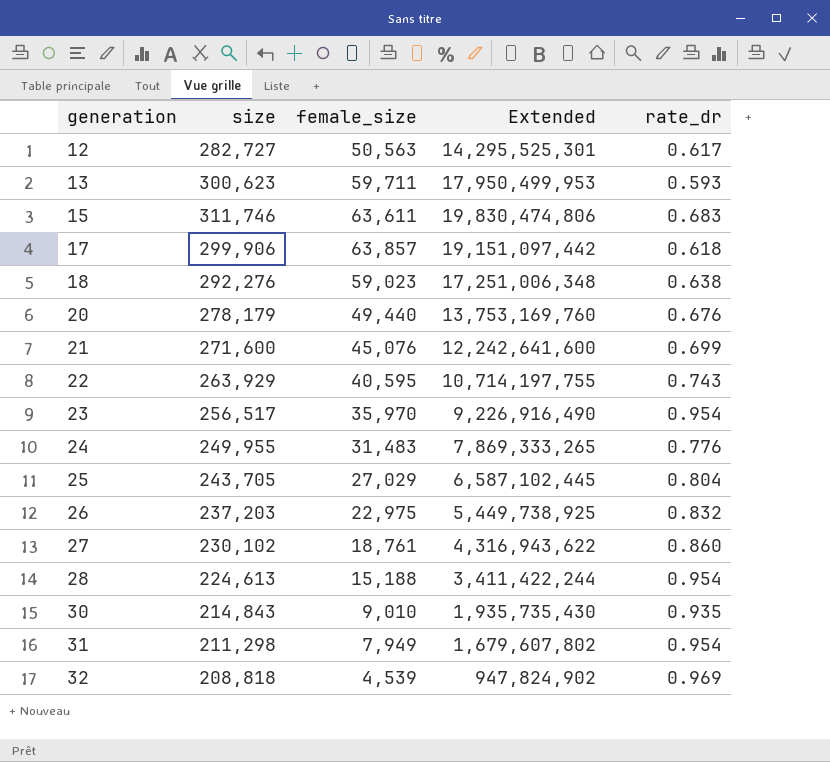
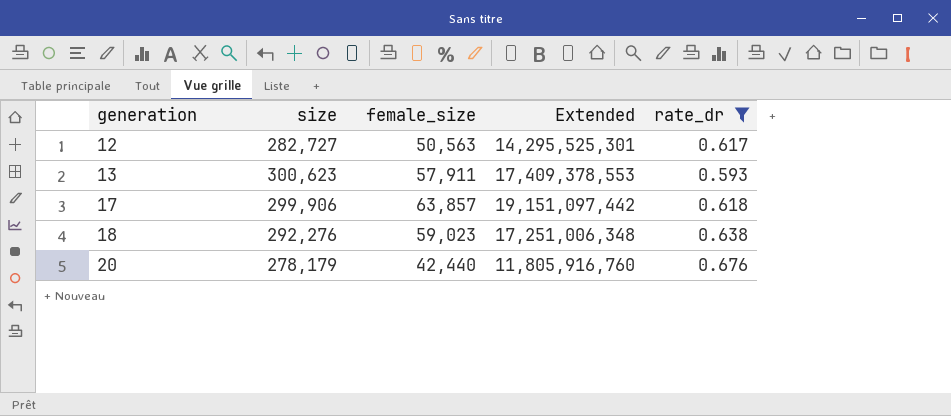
filter: none -> rate_dr <= 0.676
13 | female_size: 59,711 -> 57,911
13 | Extended: 17,950,499,953 -> 17,409,378,553
20 | female_size: 49,440 -> 42,440
20 | Extended: 13,753,169,760 -> 11,805,916,760

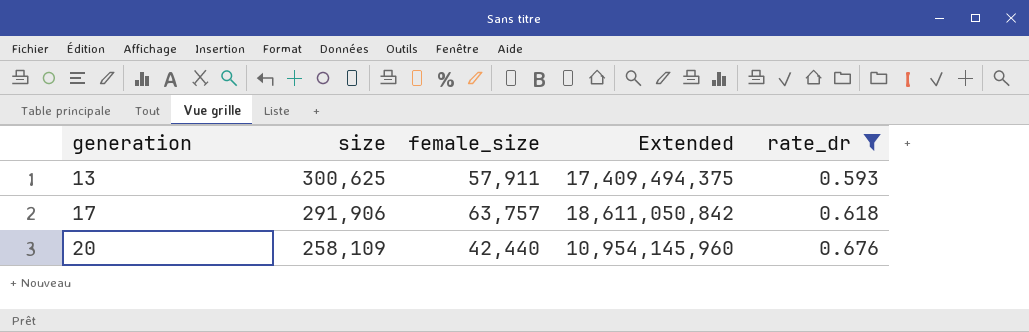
row 12: 282,727 | 50,563 | 14,295,525,301 | 0.617 -> none
row 18: 292,276 | 59,023 | 17,251,006,348 | 0.638 -> none
13 | size: 300,623 -> 300,625
13 | Extended: 17,409,378,553 -> 17,409,494,375
17 | size: 299,906 -> 291,906
17 | female_size: 63,857 -> 63,757
17 | Extended: 19,151,097,442 -> 18,611,050,842
20 | size: 278,179 -> 258,109
20 | Extended: 11,805,916,760 -> 10,954,145,960

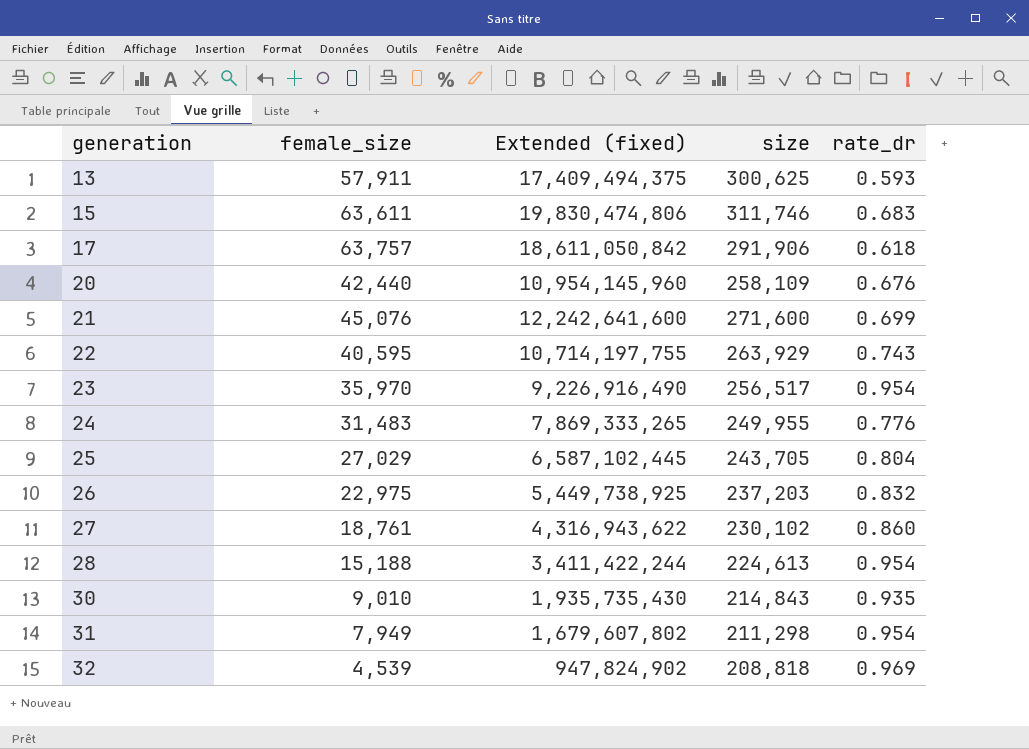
filter: rate_dr <= 0.676 -> none
column name: Extended -> Extended (fixed)
column size | position: 2 -> 4

